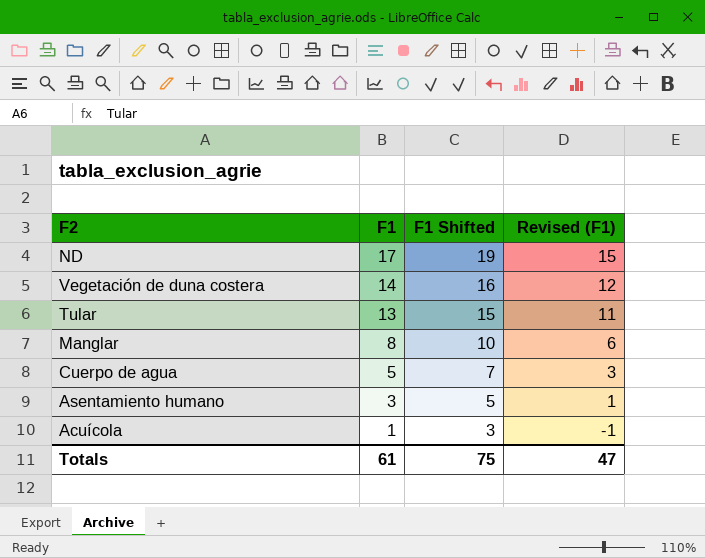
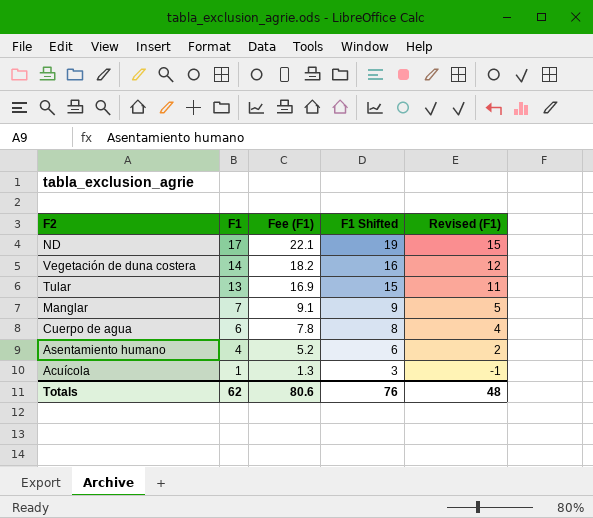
column Fee (F1) | formula: none -> [F1] * 1.3
Manglar | F1: 8 -> 7
Manglar | F1 Shifted: 10 -> 9
Manglar | Revised (F1): 6 -> 5
Cuerpo de agua | F1: 5 -> 6
Cuerpo de agua | F1 Shifted: 7 -> 8
Cuerpo de agua | Revised (F1): 3 -> 4
Asentamiento humano | F1: 3 -> 4
Asentamiento humano | F1 Shifted: 5 -> 6
Asentamiento humano | Revised (F1): 1 -> 2
Totals | F1: 61 -> 62
Totals | F1 Shifted: 75 -> 76
Totals | Revised (F1): 47 -> 48

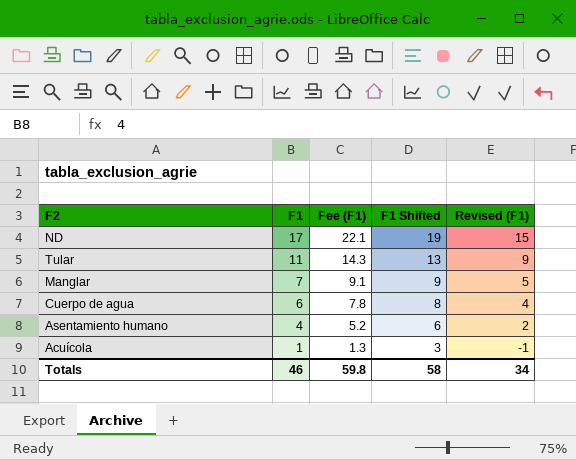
row Vegetación de duna costera: 14 | 18.2 | 16 | 12 -> none
Tular | F1: 13 -> 11
Tular | Fee (F1): 16.9 -> 14.3
Tular | F1 Shifted: 15 -> 13
Tular | Revised (F1): 11 -> 9
Totals | F1: 62 -> 46
Totals | Fee (F1): 80.6 -> 59.8
Totals | F1 Shifted: 76 -> 58
Totals | Revised (F1): 48 -> 34

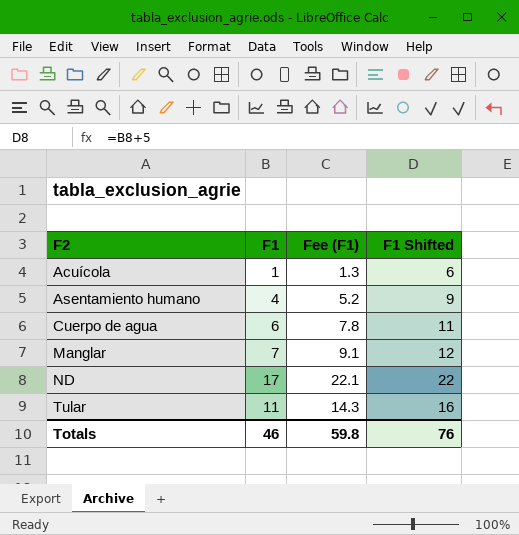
row order: F1 descending -> F2 ascending
column Revised (F1) | formula: [F1] - 2 -> none
column F1 Shifted | formula: [F1] + 2 -> [F1] + 5
Totals | F1 Shifted: 58 -> 76

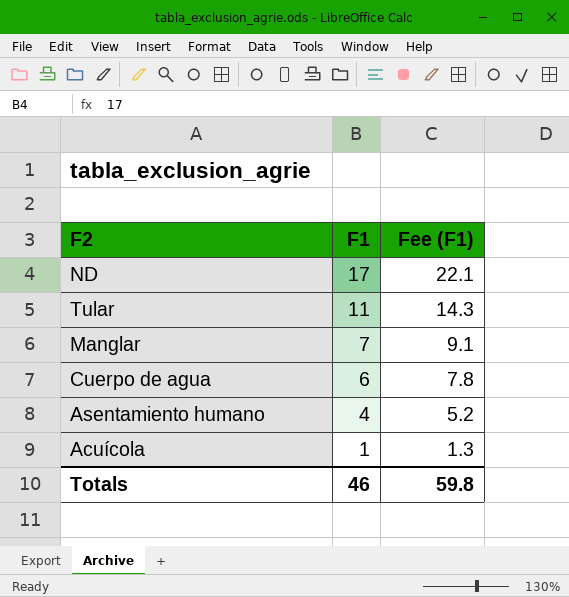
row order: F2 ascending -> F1 descending
column F1 Shifted | formula: [F1] + 5 -> none

